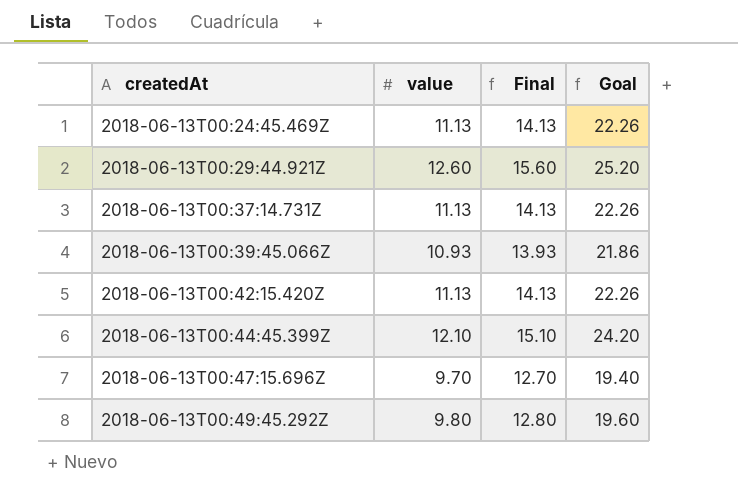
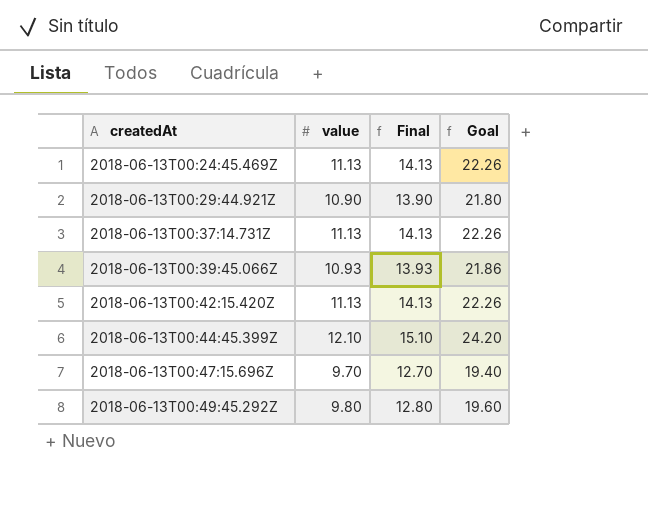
2018-06-13T00:29:44.921Z | value: 12.60 -> 10.90
2018-06-13T00:29:44.921Z | Final: 15.60 -> 13.90
2018-06-13T00:29:44.921Z | Goal: 25.20 -> 21.80

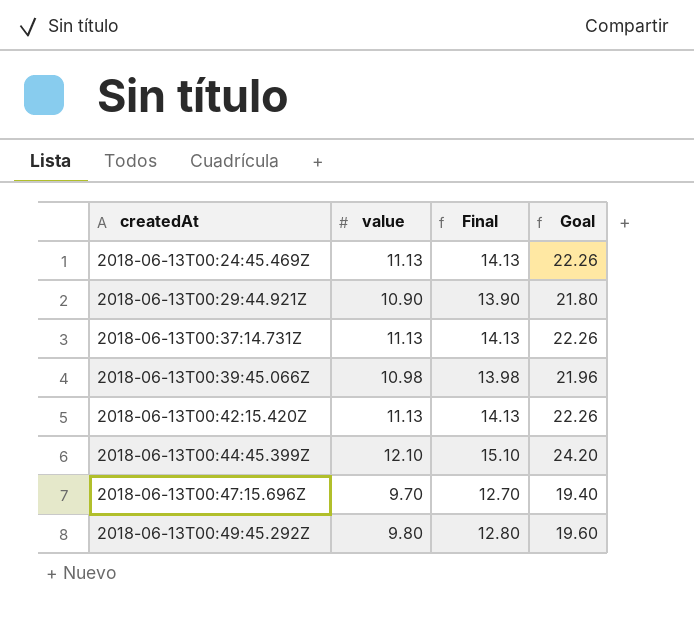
2018-06-13T00:39:45.066Z | value: 10.93 -> 10.98
2018-06-13T00:39:45.066Z | Final: 13.93 -> 13.98
2018-06-13T00:39:45.066Z | Goal: 21.86 -> 21.96

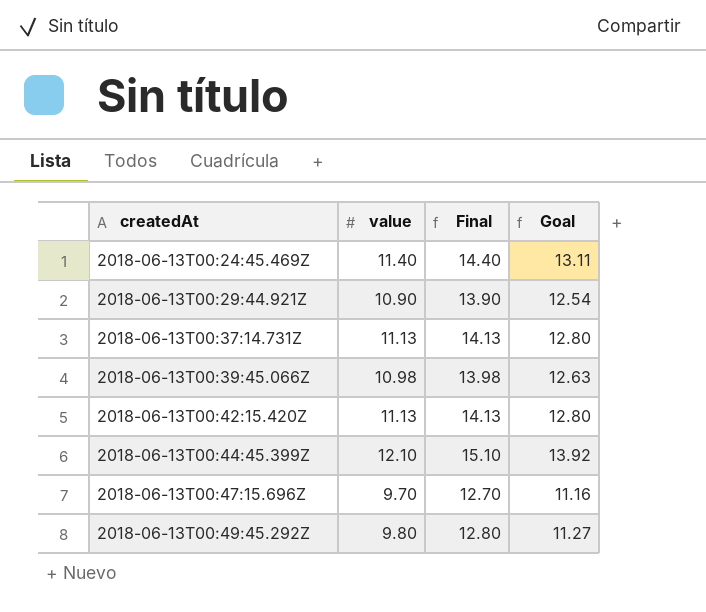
column Goal | formula: [value] * 2 -> [value] * 1.15
2018-06-13T00:24:45.469Z | value: 11.13 -> 11.40
2018-06-13T00:24:45.469Z | Final: 14.13 -> 14.40

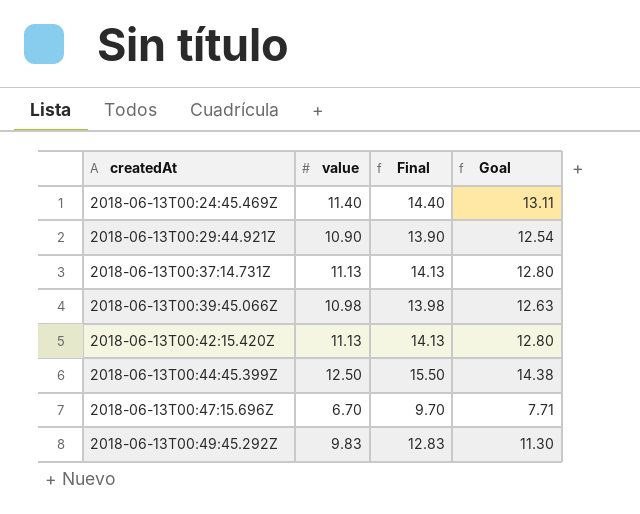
2018-06-13T00:44:45.399Z | value: 12.10 -> 12.50
2018-06-13T00:44:45.399Z | Final: 15.10 -> 15.50
2018-06-13T00:44:45.399Z | Goal: 13.92 -> 14.38
2018-06-13T00:47:15.696Z | value: 9.70 -> 6.70
2018-06-13T00:47:15.696Z | Final: 12.70 -> 9.70
2018-06-13T00:47:15.696Z | Goal: 11.16 -> 7.71
2018-06-13T00:49:45.292Z | value: 9.80 -> 9.83
2018-06-13T00:49:45.292Z | Final: 12.80 -> 12.83
2018-06-13T00:49:45.292Z | Goal: 11.27 -> 11.30

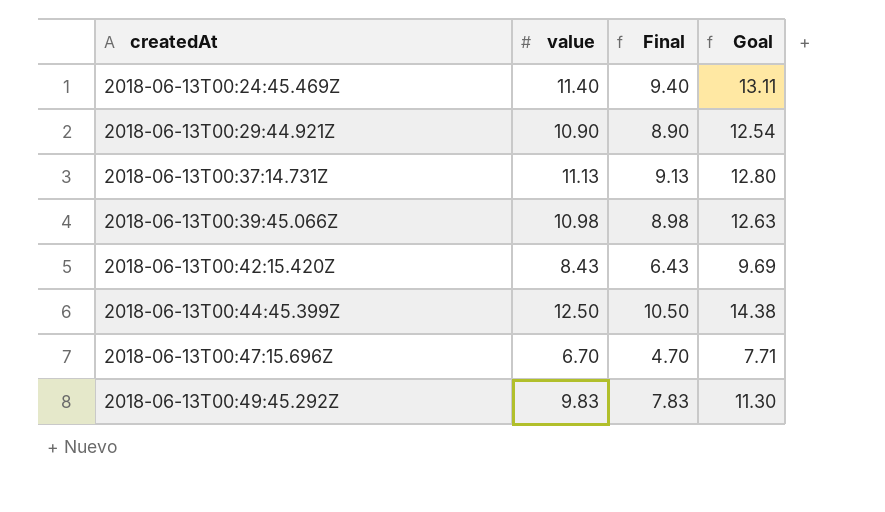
column Final | formula: [value] + 3 -> [value] - 2
2018-06-13T00:42:15.420Z | value: 11.13 -> 8.43
2018-06-13T00:42:15.420Z | Goal: 12.80 -> 9.69

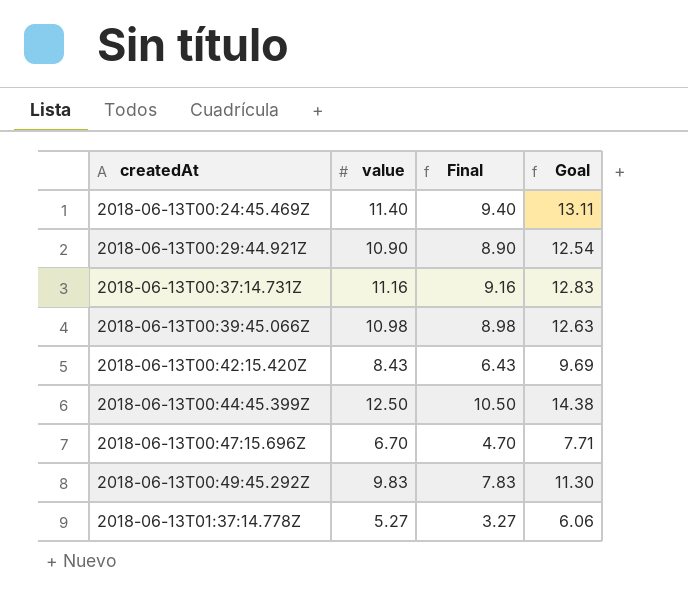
2018-06-13T00:37:14.731Z | value: 11.13 -> 11.16
2018-06-13T00:37:14.731Z | Final: 9.13 -> 9.16
2018-06-13T00:37:14.731Z | Goal: 12.80 -> 12.83
row 2018-06-13T01:37:14.778Z: none -> 5.27 | 3.27 | 6.06

